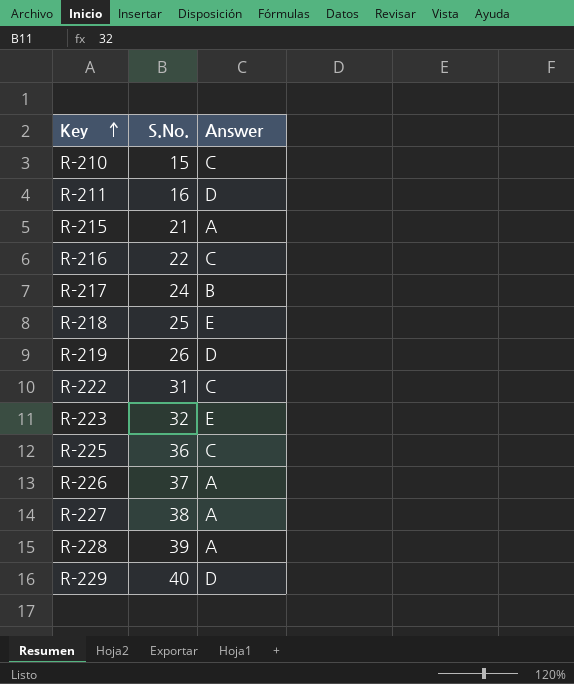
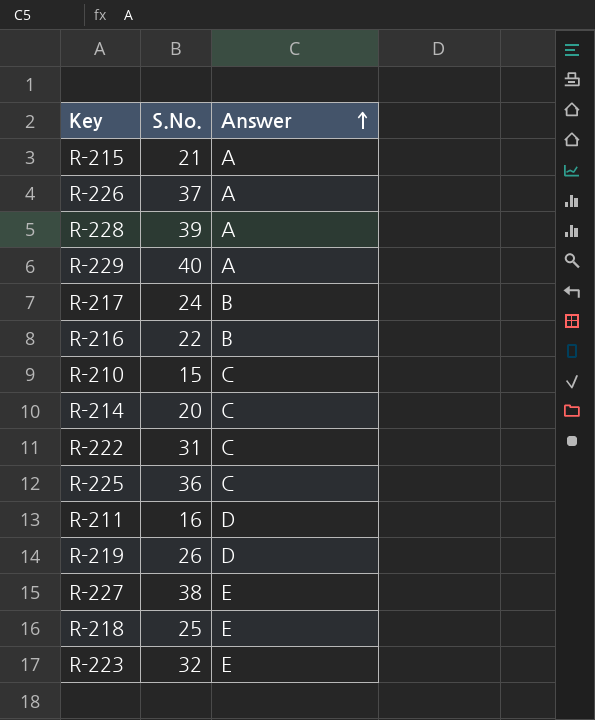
row order: Key ascending -> Answer ascending
R-229 | Answer: D -> A
R-216 | Answer: C -> B
row R-214: none -> 20 | C
R-227 | Answer: A -> E

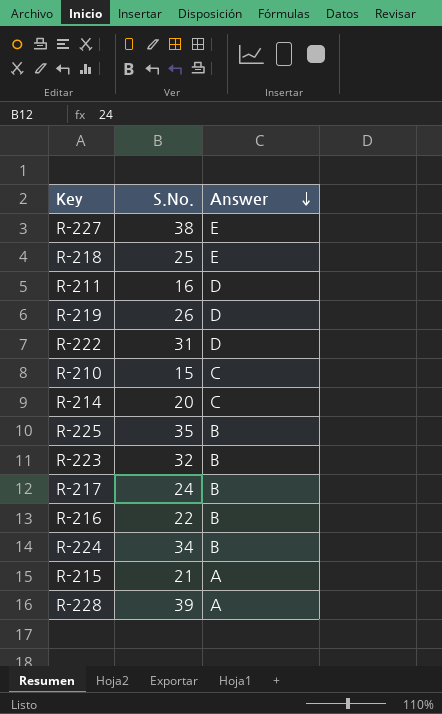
row order: Answer ascending -> Answer descending
row R-226: 37 | A -> none
row R-229: 40 | A -> none
R-222 | Answer: C -> D
R-225 | S.No.: 36 -> 35
R-225 | Answer: C -> B
R-223 | Answer: E -> B
row R-224: none -> 34 | B

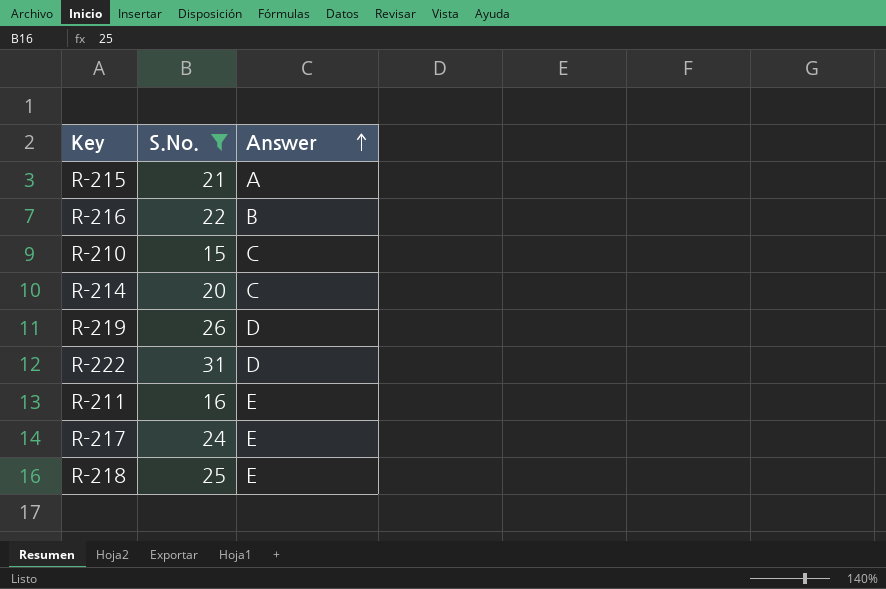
filter: none -> S.No. <= 31
row order: Answer descending -> Answer ascending
R-211 | Answer: D -> E
R-217 | Answer: B -> E

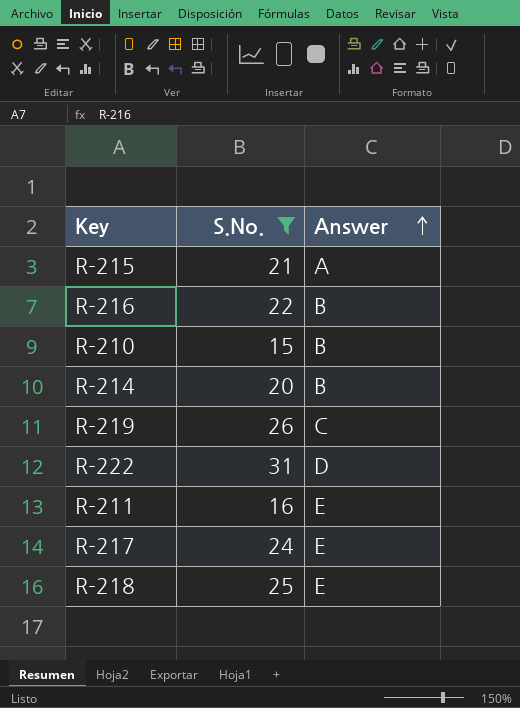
R-210 | Answer: C -> B
R-214 | Answer: C -> B
R-219 | Answer: D -> C

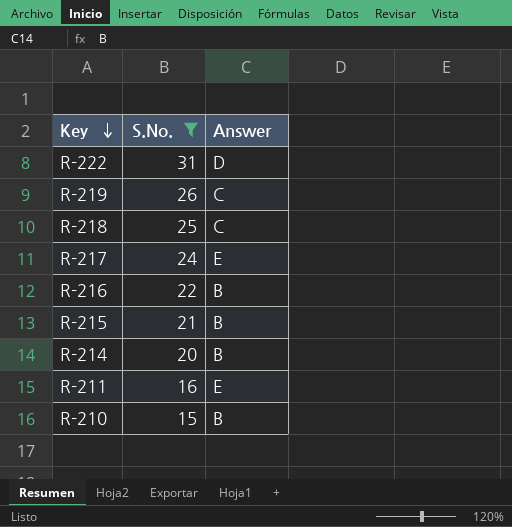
row order: Answer ascending -> Key descending
R-218 | Answer: E -> C
R-215 | Answer: A -> B

